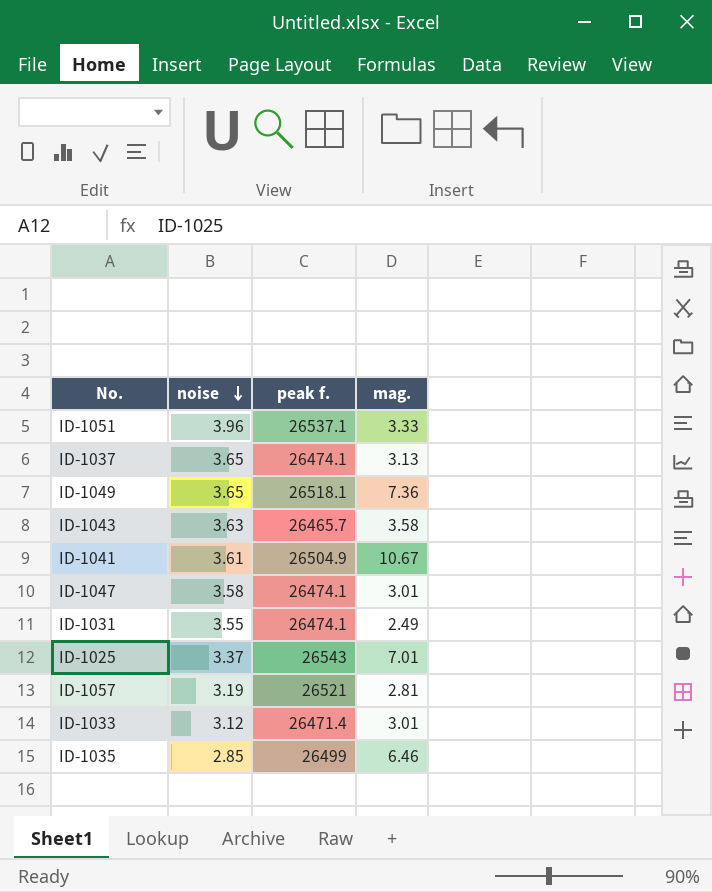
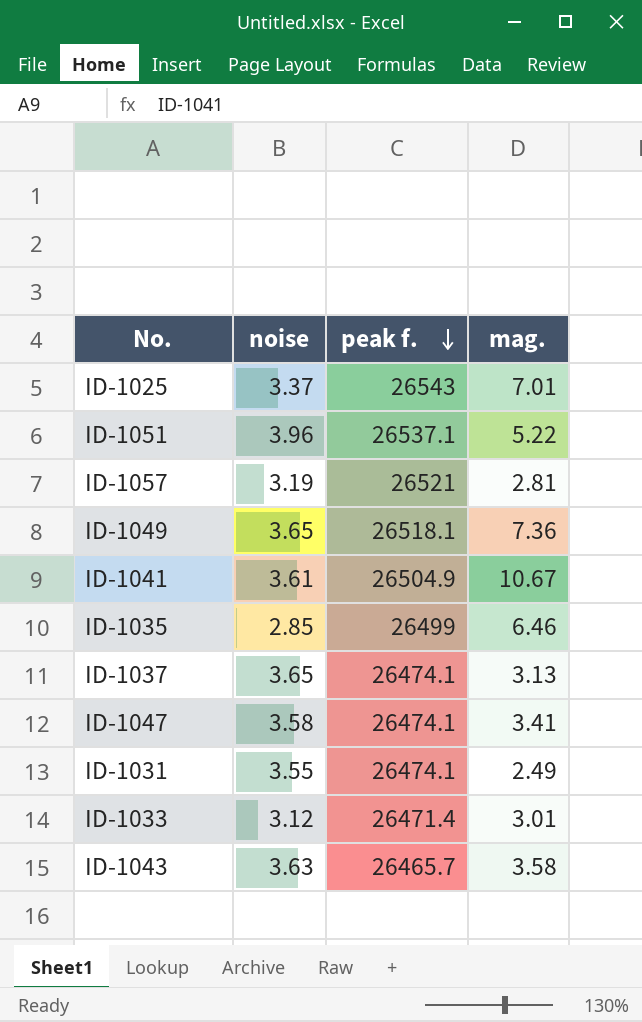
row order: noise descending -> peak f. descending
ID-1051 | mag.: 3.33 -> 5.22
ID-1047 | mag.: 3.01 -> 3.41

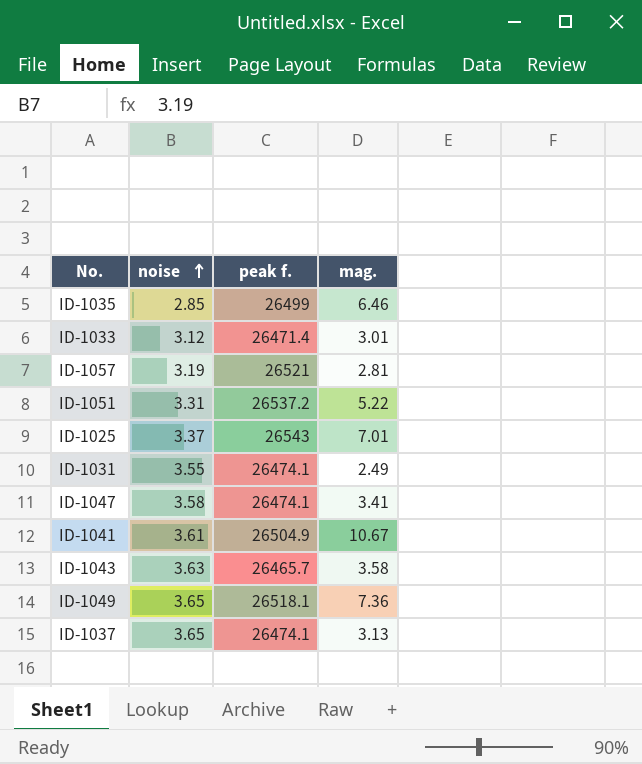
row order: peak f. descending -> noise ascending
ID-1051 | noise: 3.96 -> 3.31
ID-1051 | peak f.: 26537.1 -> 26537.2

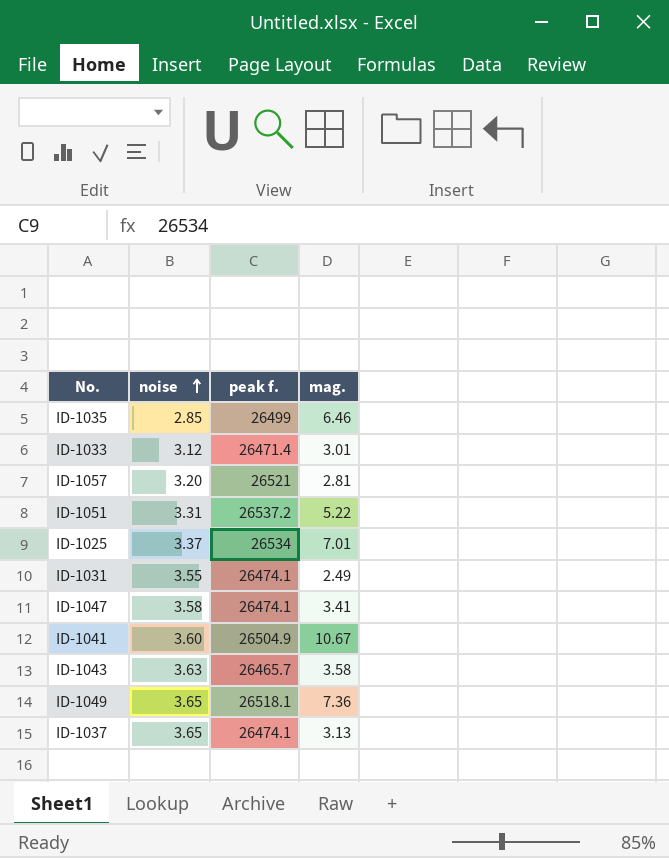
ID-1057 | noise: 3.19 -> 3.20
ID-1025 | peak f.: 26543 -> 26534
ID-1041 | noise: 3.61 -> 3.60

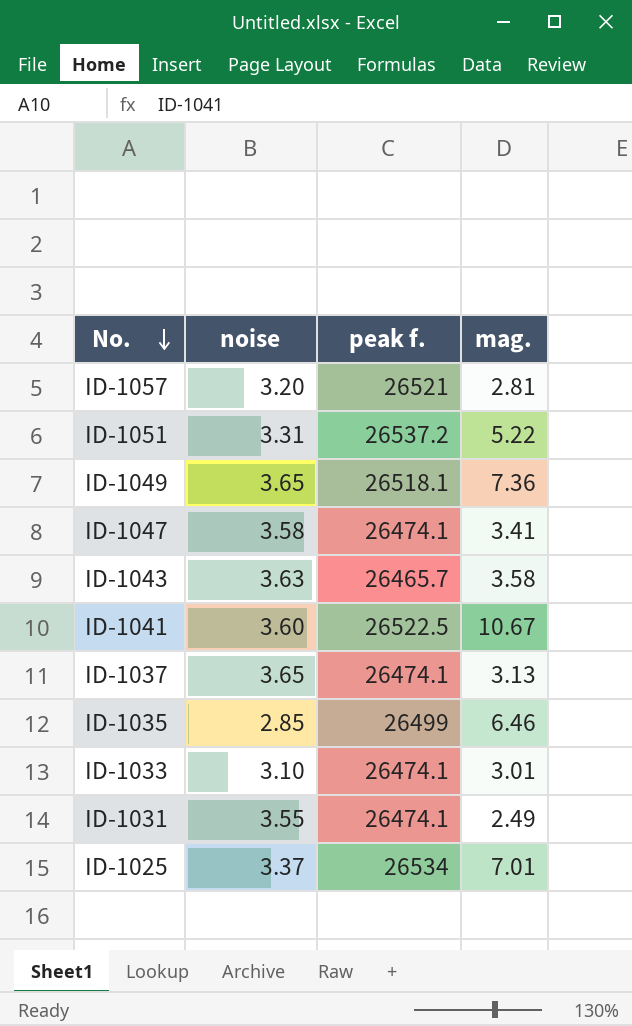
row order: noise ascending -> No. descending
ID-1041 | peak f.: 26504.9 -> 26522.5
ID-1033 | noise: 3.12 -> 3.10
ID-1033 | peak f.: 26471.4 -> 26474.1

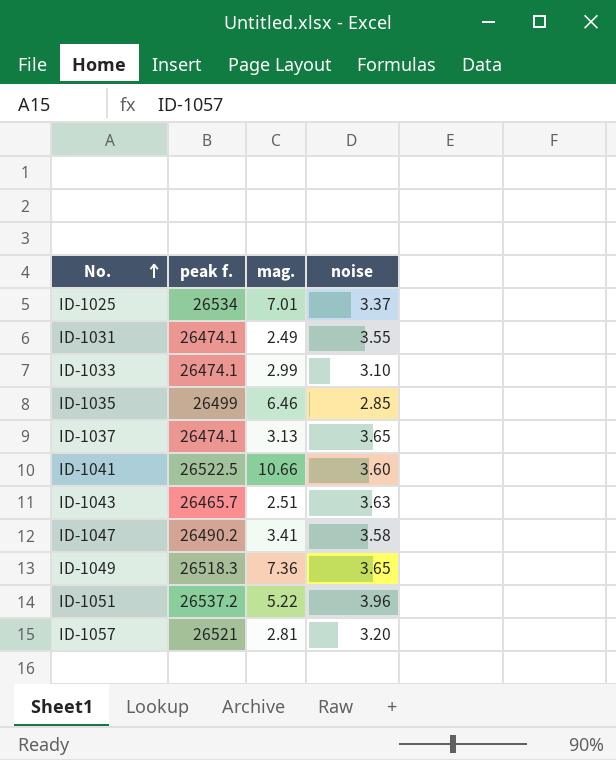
row order: No. descending -> No. ascending
column noise | position: 2 -> 4
ID-1033 | mag.: 3.01 -> 2.99
ID-1041 | mag.: 10.67 -> 10.66
ID-1043 | mag.: 3.58 -> 2.51
ID-1047 | peak f.: 26474.1 -> 26490.2
ID-1049 | peak f.: 26518.1 -> 26518.3
ID-1051 | noise: 3.31 -> 3.96

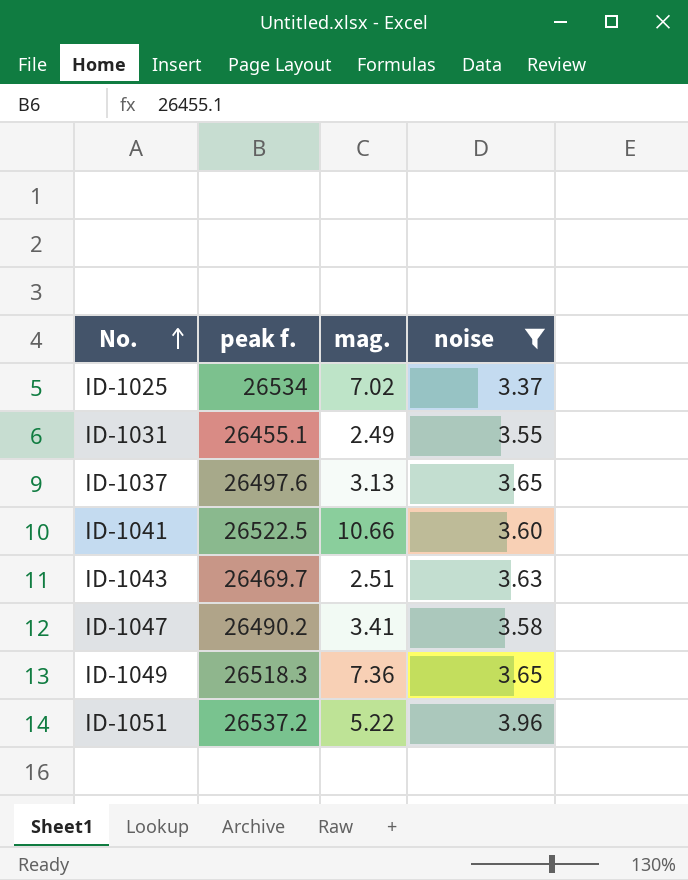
filter: none -> noise >= 3.37
ID-1025 | mag.: 7.01 -> 7.02
ID-1031 | peak f.: 26474.1 -> 26455.1
ID-1037 | peak f.: 26474.1 -> 26497.6
ID-1043 | peak f.: 26465.7 -> 26469.7

